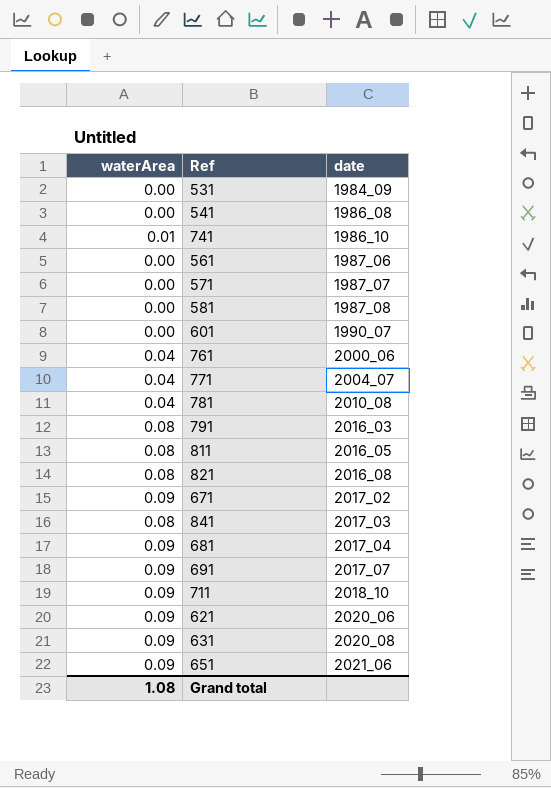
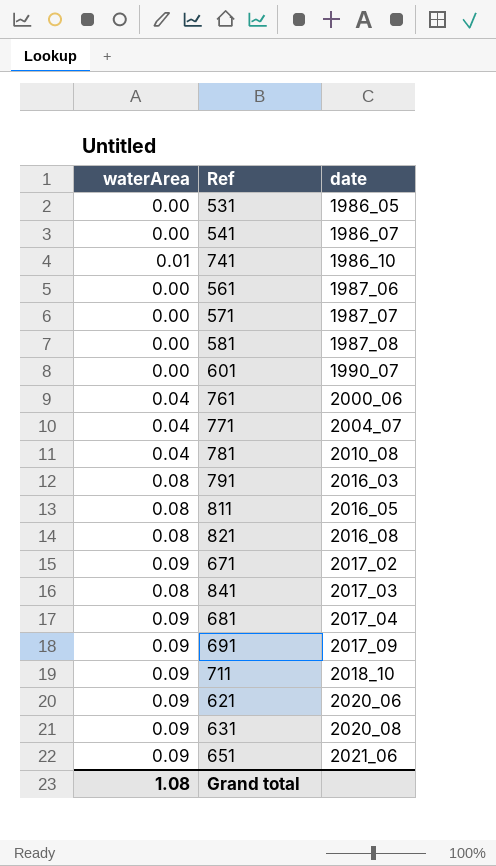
531 | date: 1984_09 -> 1986_05
541 | date: 1986_08 -> 1986_07
691 | date: 2017_07 -> 2017_09

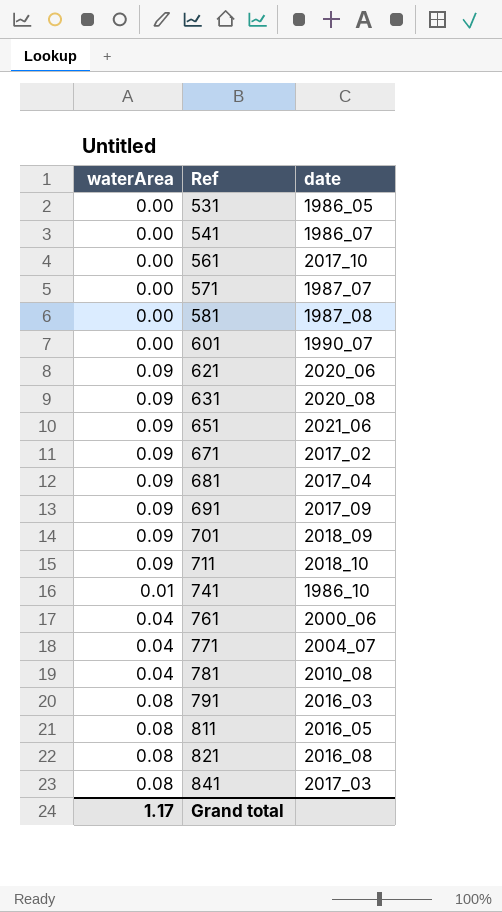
row order: date ascending -> Ref ascending
561 | date: 1987_06 -> 2017_10
row 701: none -> 0.09 | 2018_09
Grand total | waterArea: 1.08 -> 1.17

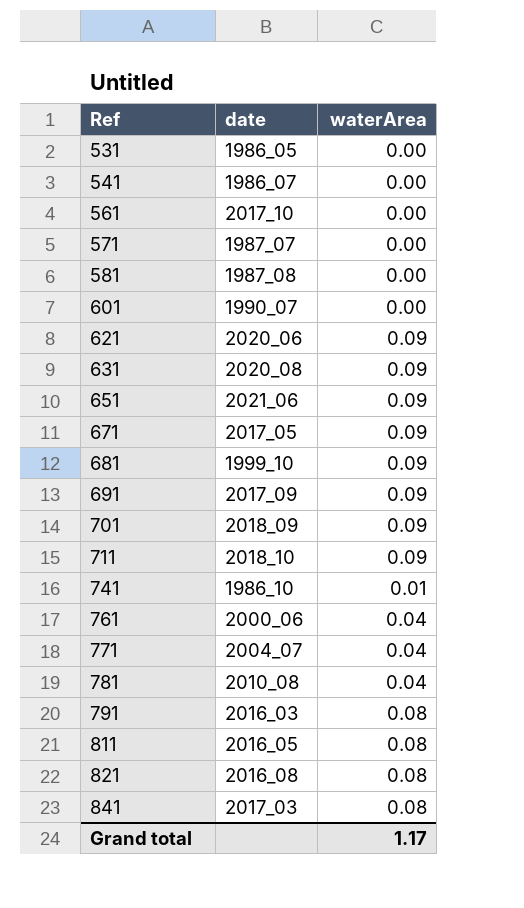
column waterArea | position: 1 -> 3
671 | date: 2017_02 -> 2017_05
681 | date: 2017_04 -> 1999_10

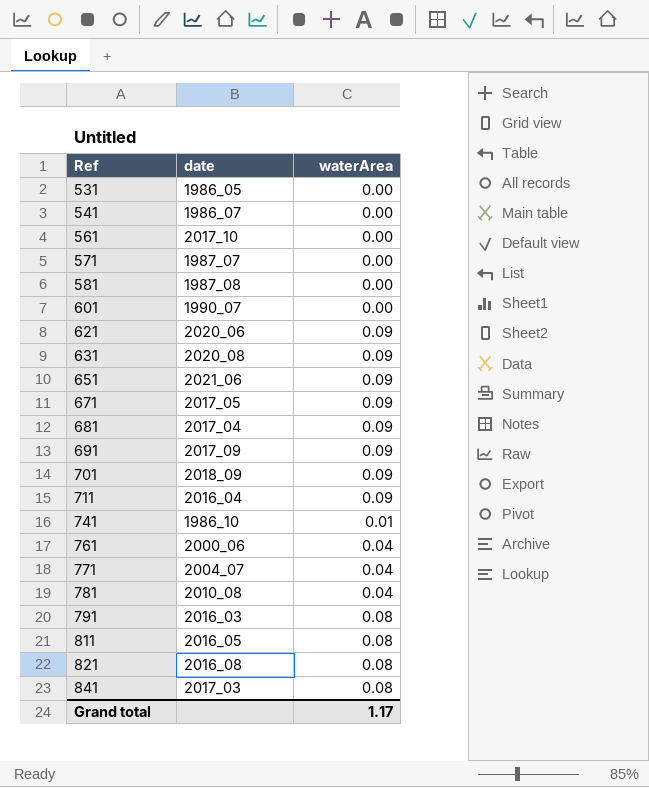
681 | date: 1999_10 -> 2017_04
711 | date: 2018_10 -> 2016_04

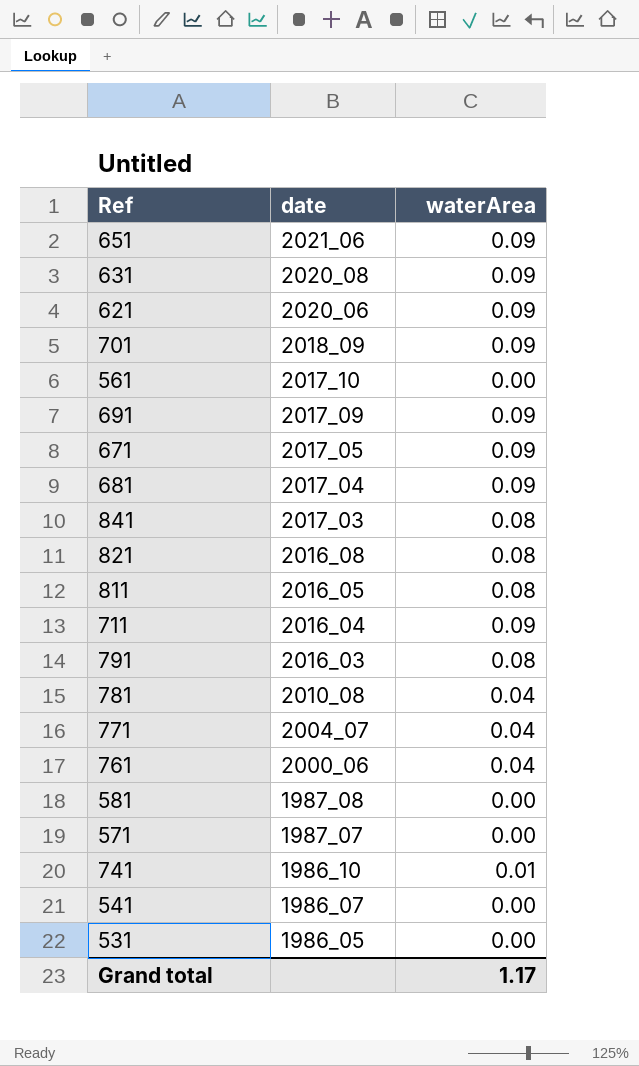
row order: Ref ascending -> date descending
row 601: 1990_07 | 0.00 -> none

